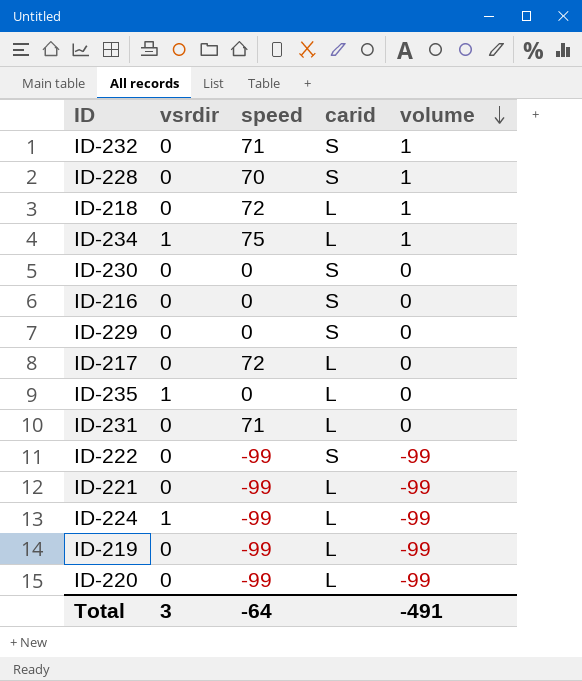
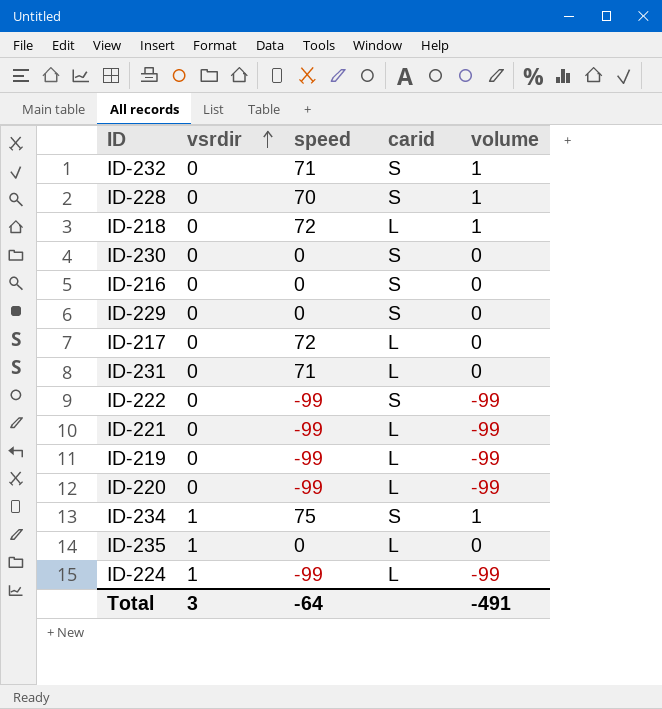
row order: volume descending -> vsrdir ascending
ID-234 | carid: L -> S

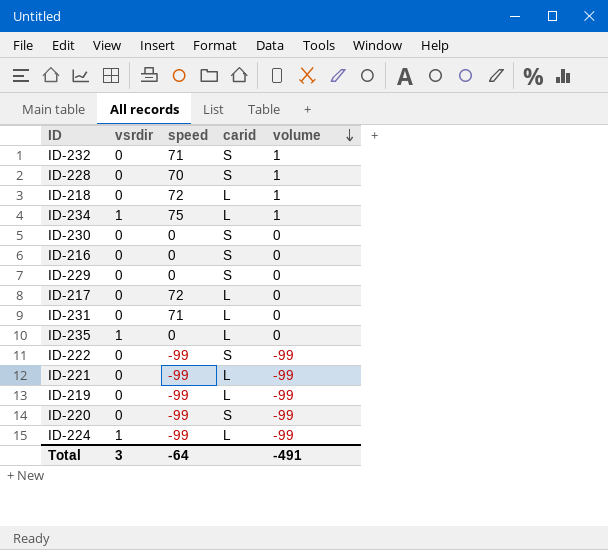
row order: vsrdir ascending -> volume descending
ID-234 | carid: S -> L
ID-220 | carid: L -> S

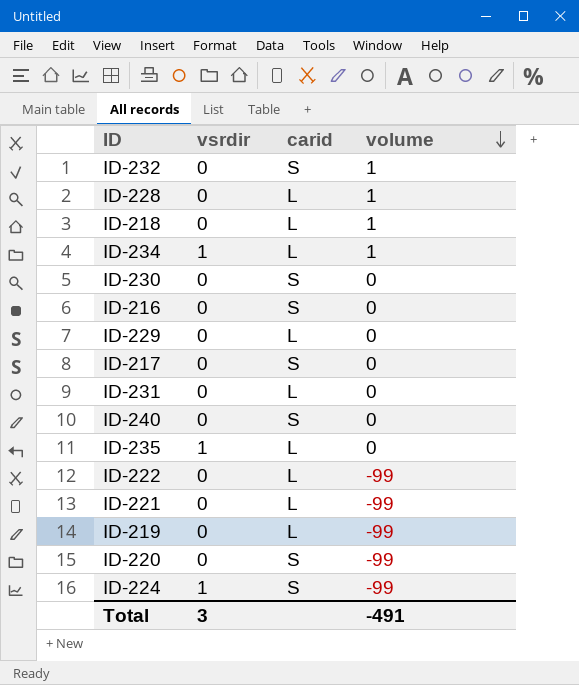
column speed | position: 3 -> none
ID-228 | carid: S -> L
ID-229 | carid: S -> L
ID-217 | carid: L -> S
row ID-240: none -> 0 | S | 0
ID-222 | carid: S -> L
ID-224 | carid: L -> S

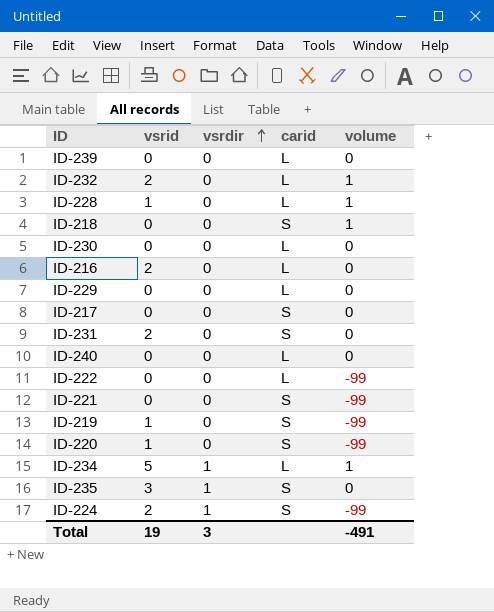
row order: volume descending -> vsrdir ascending
column vsrid | position: none -> 2
row ID-239: none -> 0 | 0 | L | 0
ID-232 | carid: S -> L
ID-218 | carid: L -> S
ID-230 | carid: S -> L
ID-216 | carid: S -> L
ID-231 | carid: L -> S
ID-240 | carid: S -> L
ID-221 | carid: L -> S
ID-219 | carid: L -> S
ID-235 | carid: L -> S

